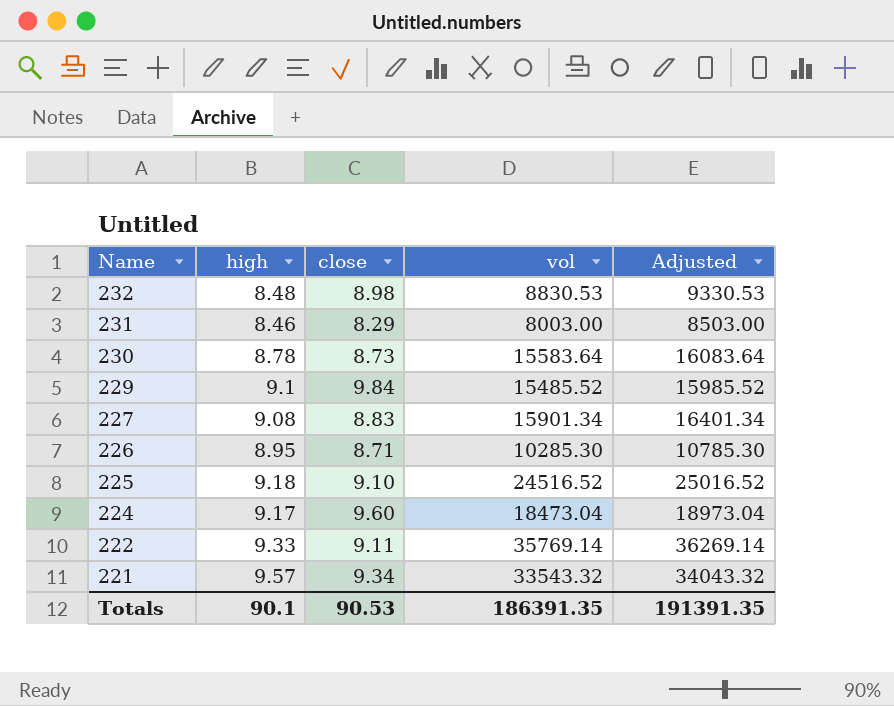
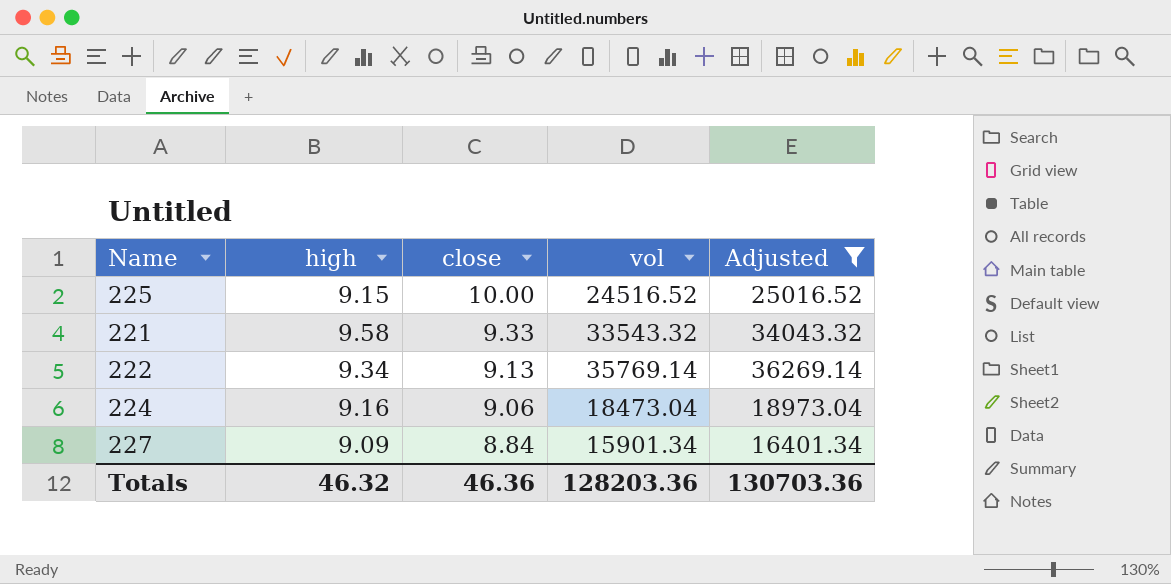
filter: none -> Adjusted >= 16401.34
row order: Name descending -> close descending
225 | high: 9.18 -> 9.15
225 | close: 9.10 -> 10.00
221 | high: 9.57 -> 9.58
221 | close: 9.34 -> 9.33
222 | high: 9.33 -> 9.34
222 | close: 9.11 -> 9.13
224 | high: 9.17 -> 9.16
224 | close: 9.60 -> 9.06
227 | high: 9.08 -> 9.09
227 | close: 8.83 -> 8.84
Totals | high: 90.1 -> 46.32
Totals | close: 90.53 -> 46.36
Totals | vol: 186391.35 -> 128203.36
Totals | Adjusted: 191391.35 -> 130703.36

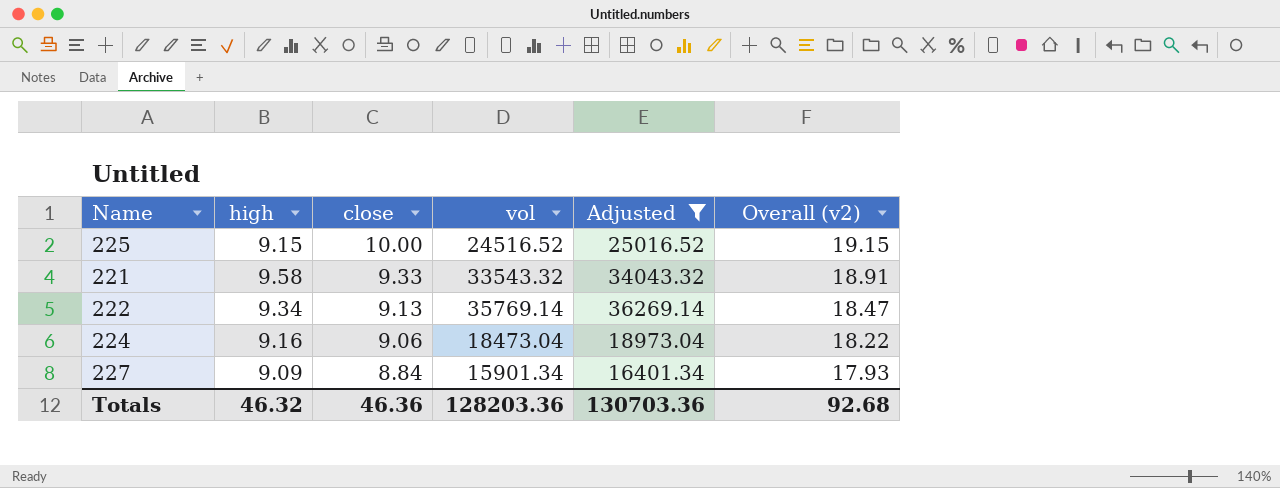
column Overall (v2) | formula: none -> [high] + [close]

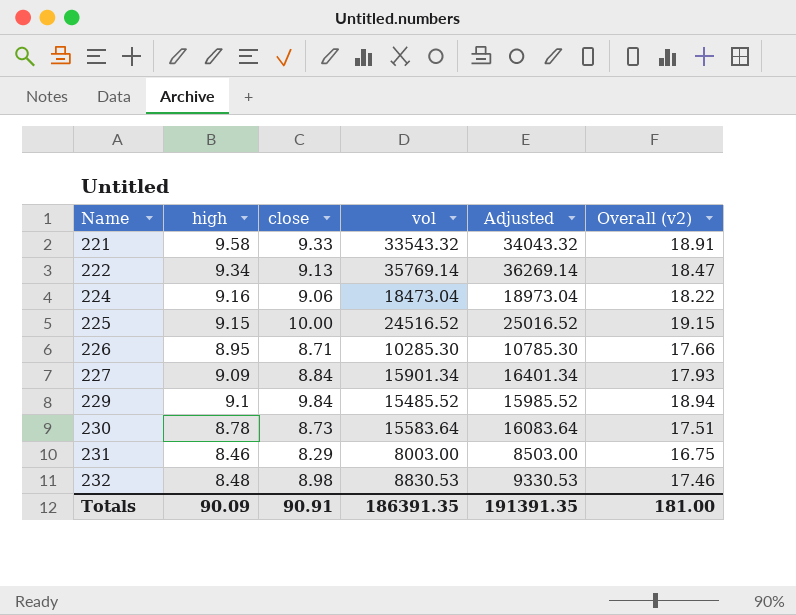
filter: Adjusted >= 16401.34 -> none
row order: close descending -> Name ascending
Totals | high: 46.32 -> 90.09
Totals | close: 46.36 -> 90.91
Totals | vol: 128203.36 -> 186391.35
Totals | Adjusted: 130703.36 -> 191391.35
Totals | Overall (v2): 92.68 -> 181.00

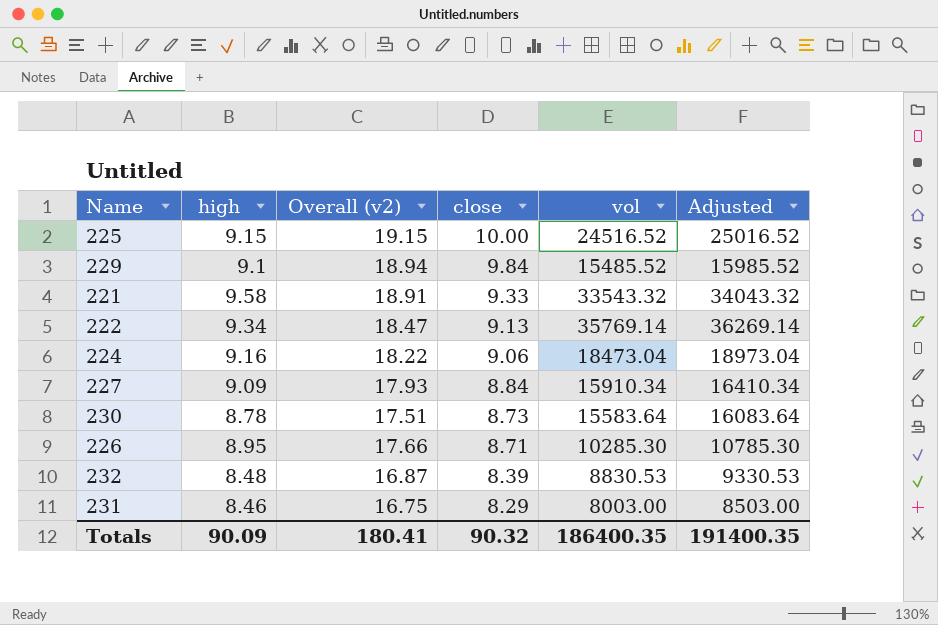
row order: Name ascending -> close descending
column Overall (v2) | position: 6 -> 3
227 | vol: 15901.34 -> 15910.34
227 | Adjusted: 16401.34 -> 16410.34
232 | Overall (v2): 17.46 -> 16.87
232 | close: 8.98 -> 8.39
Totals | Overall (v2): 181.00 -> 180.41
Totals | close: 90.91 -> 90.32
Totals | vol: 186391.35 -> 186400.35
Totals | Adjusted: 191391.35 -> 191400.35

